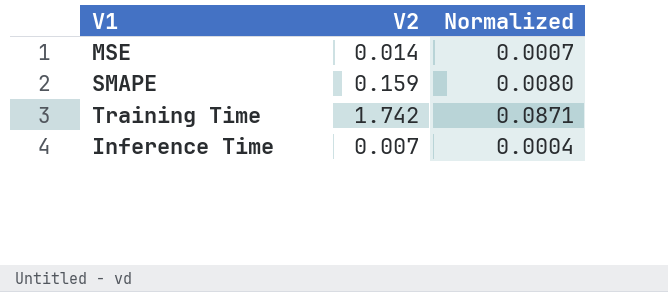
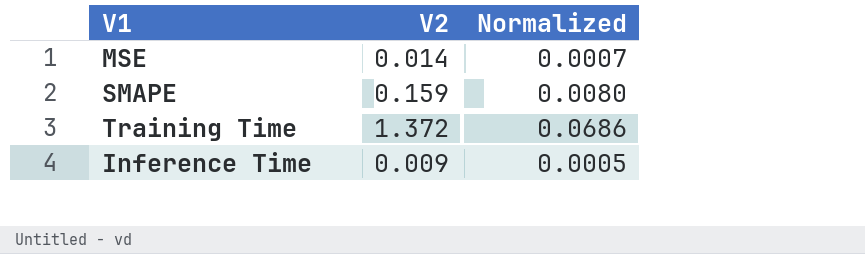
Training Time | V2: 1.742 -> 1.372
Training Time | Normalized: 0.0871 -> 0.0686
Inference Time | V2: 0.007 -> 0.009
Inference Time | Normalized: 0.0004 -> 0.0005

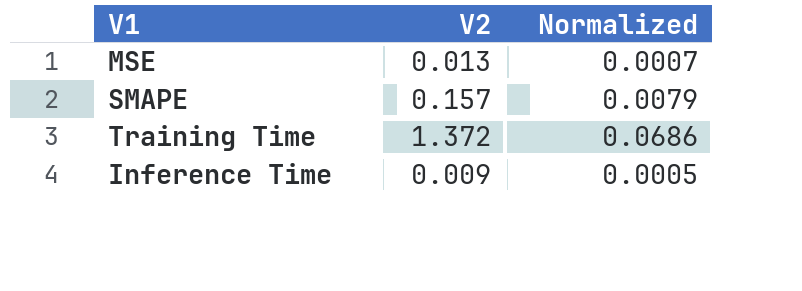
MSE | V2: 0.014 -> 0.013
SMAPE | V2: 0.159 -> 0.157
SMAPE | Normalized: 0.0080 -> 0.0079

